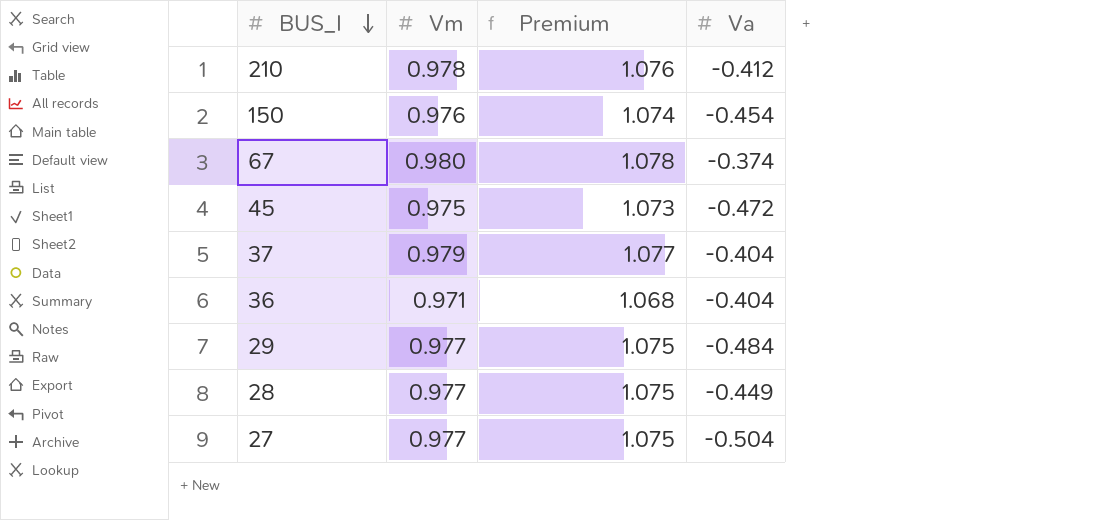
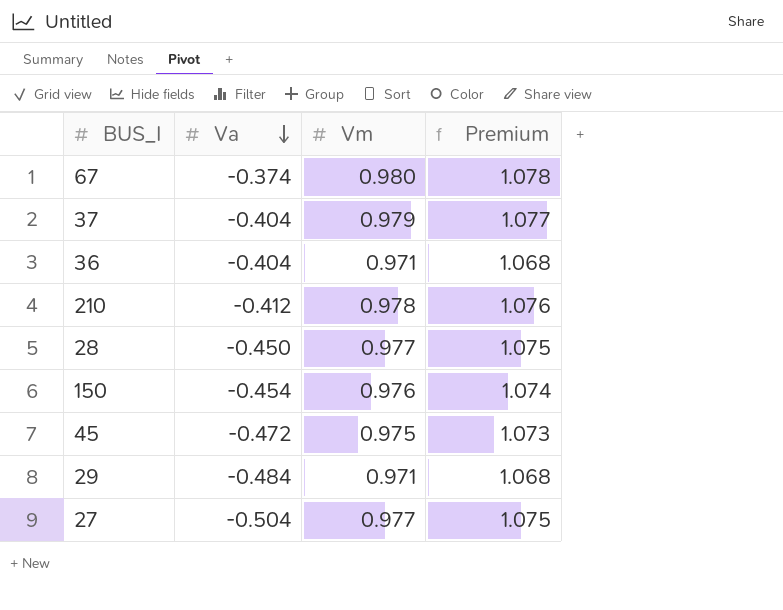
row order: BUS_I descending -> Va descending
column Va | position: 4 -> 2
28 | Va: -0.449 -> -0.450
29 | Vm: 0.977 -> 0.971
29 | Premium: 1.075 -> 1.068

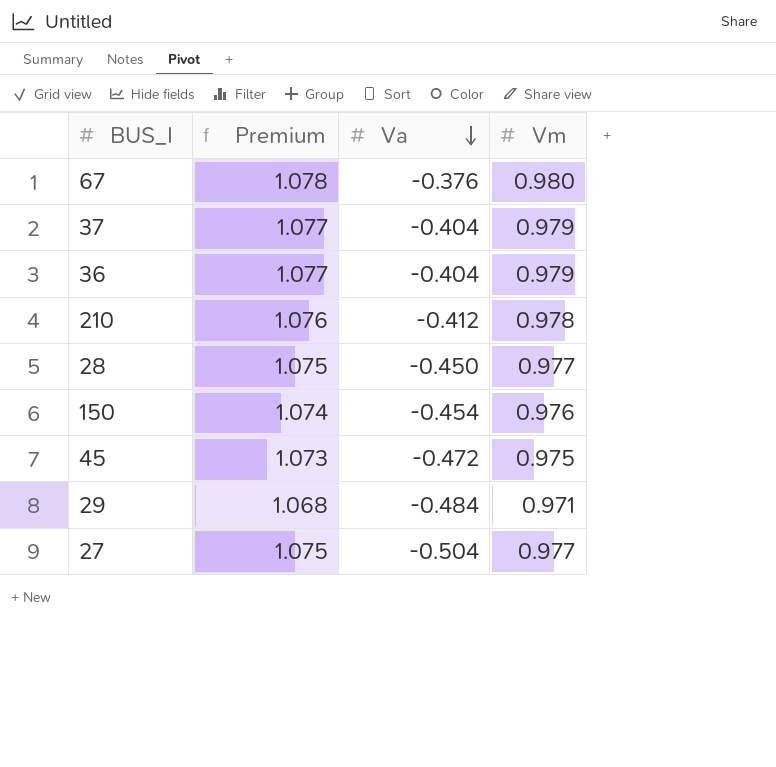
column Premium | position: 4 -> 2
67 | Va: -0.374 -> -0.376
36 | Premium: 1.068 -> 1.077
36 | Vm: 0.971 -> 0.979

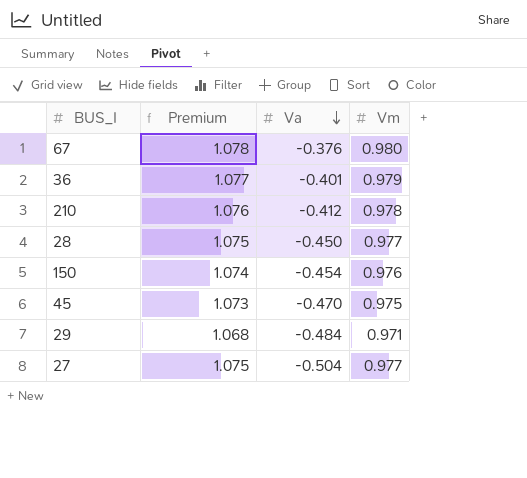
row 37: 1.077 | -0.404 | 0.979 -> none
36 | Va: -0.404 -> -0.401
45 | Va: -0.472 -> -0.470

